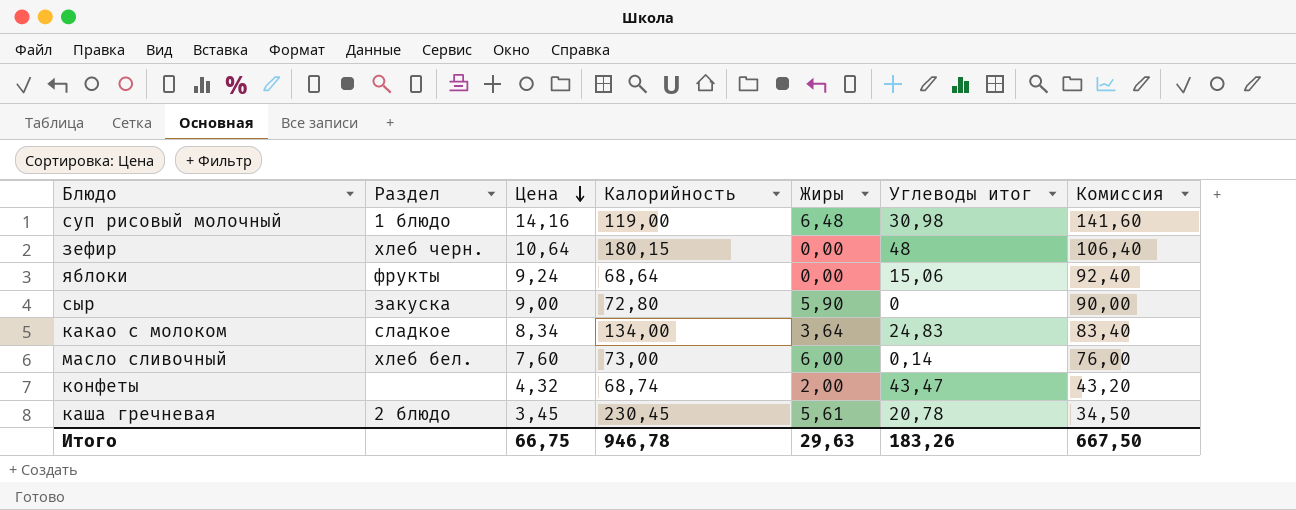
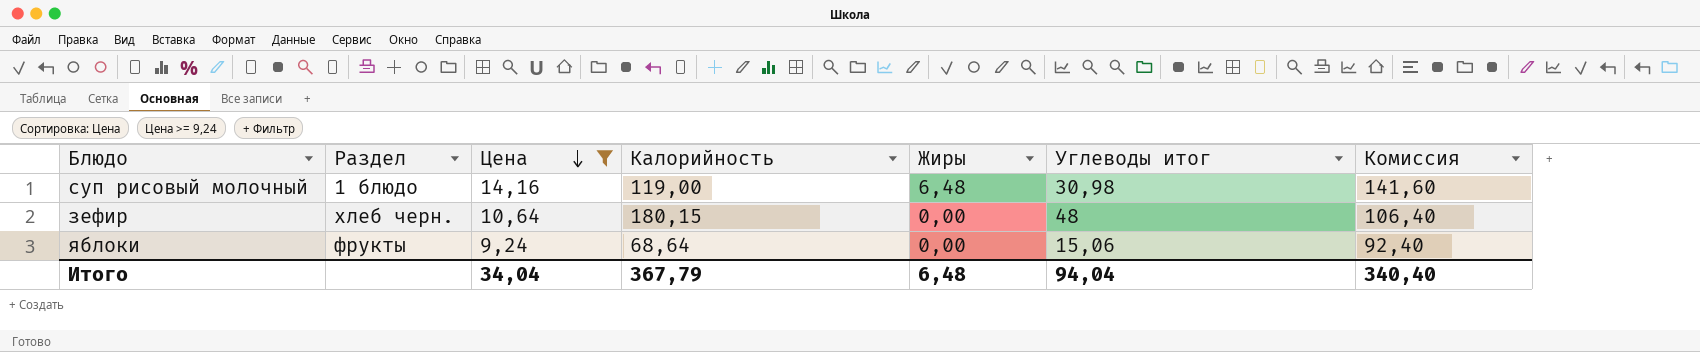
filter: none -> Цена >= 9,24
Итого | Цена: 66,75 -> 34,04
Итого | Калорийность: 946,78 -> 367,79
Итого | Жиры: 29,63 -> 6,48
Итого | Углеводы итог: 183,26 -> 94,04
Итого | Комиссия: 667,50 -> 340,40

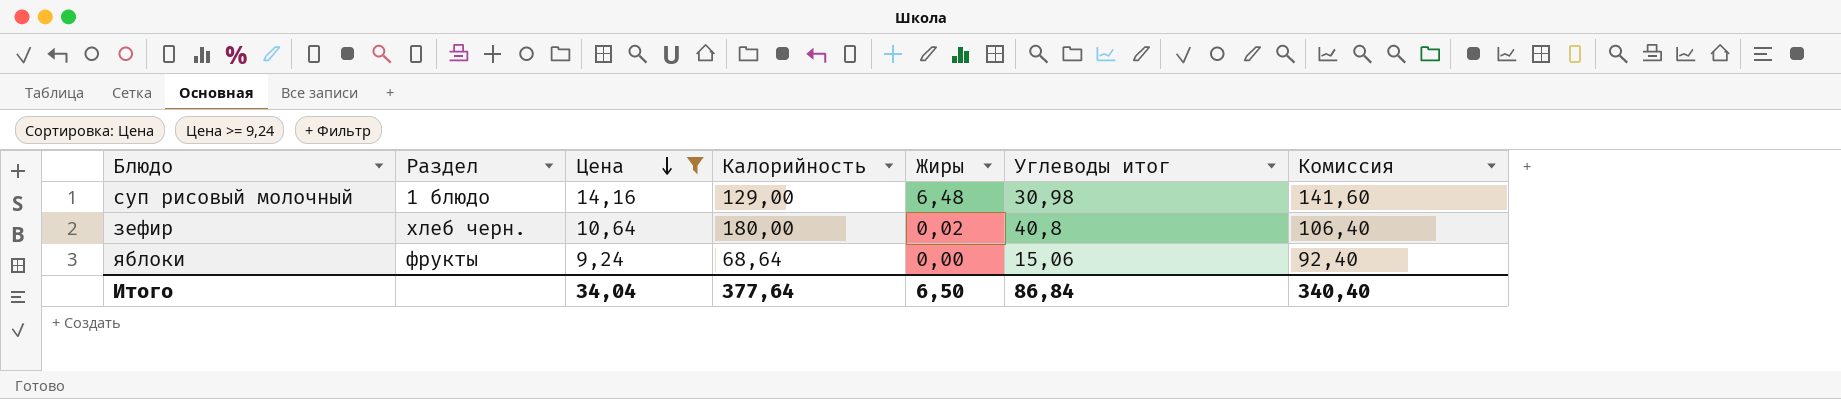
суп рисовый молочный | Калорийность: 119,00 -> 129,00
зефир | Калорийность: 180,15 -> 180,00
зефир | Жиры: 0,00 -> 0,02
зефир | Углеводы итог: 48 -> 40,8
Итого | Калорийность: 367,79 -> 377,64
Итого | Жиры: 6,48 -> 6,50
Итого | Углеводы итог: 94,04 -> 86,84

